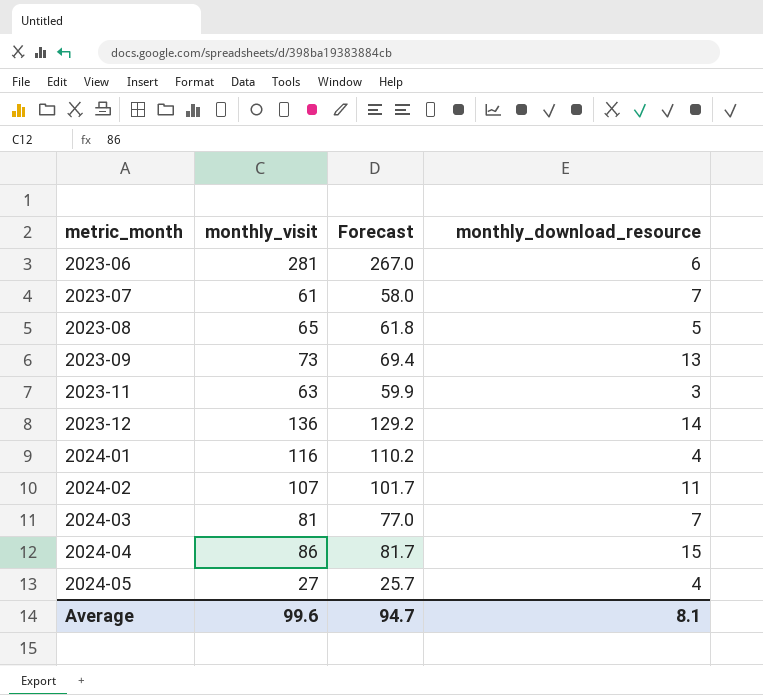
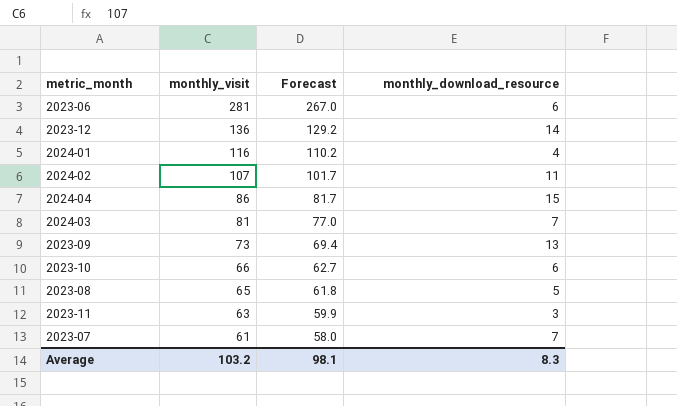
row order: metric_month ascending -> monthly_visit descending
row 2024-05: 27 | 25.7 | 4 -> none
row 2023-10: none -> 66 | 62.7 | 6
Average | monthly_visit: 99.6 -> 103.2
Average | Forecast: 94.7 -> 98.1
Average | monthly_download_resource: 8.1 -> 8.3

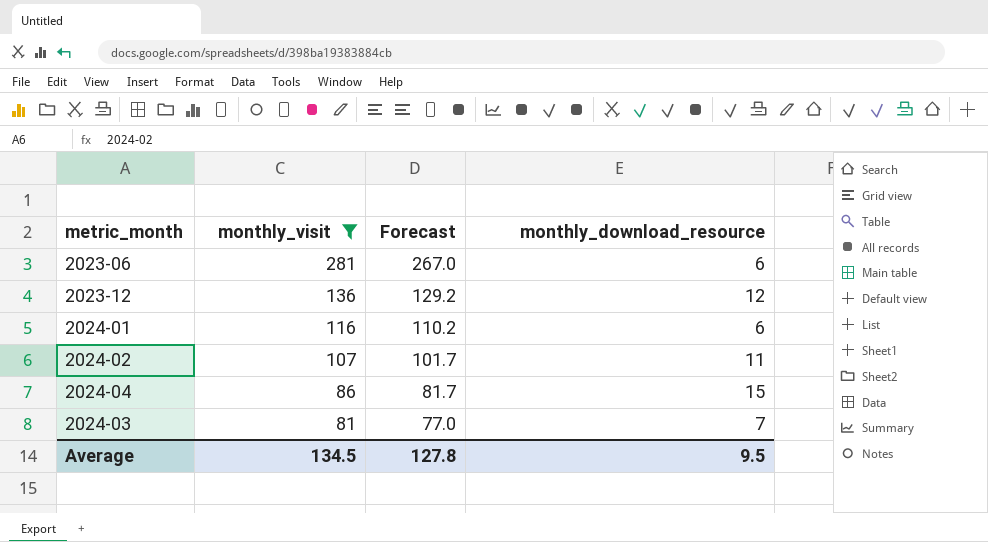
filter: none -> monthly_visit >= 81
2023-12 | monthly_download_resource: 14 -> 12
2024-01 | monthly_download_resource: 4 -> 6
Average | monthly_visit: 103.2 -> 134.5
Average | Forecast: 98.1 -> 127.8
Average | monthly_download_resource: 8.3 -> 9.5

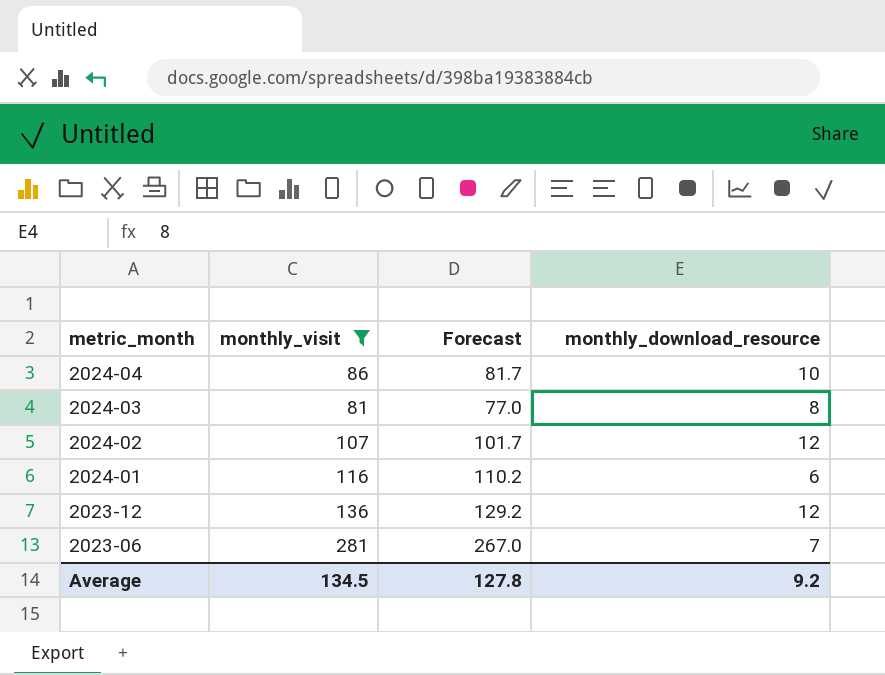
row order: monthly_visit descending -> metric_month descending
2024-04 | monthly_download_resource: 15 -> 10
2024-03 | monthly_download_resource: 7 -> 8
2024-02 | monthly_download_resource: 11 -> 12
2023-06 | monthly_download_resource: 6 -> 7
Average | monthly_download_resource: 9.5 -> 9.2

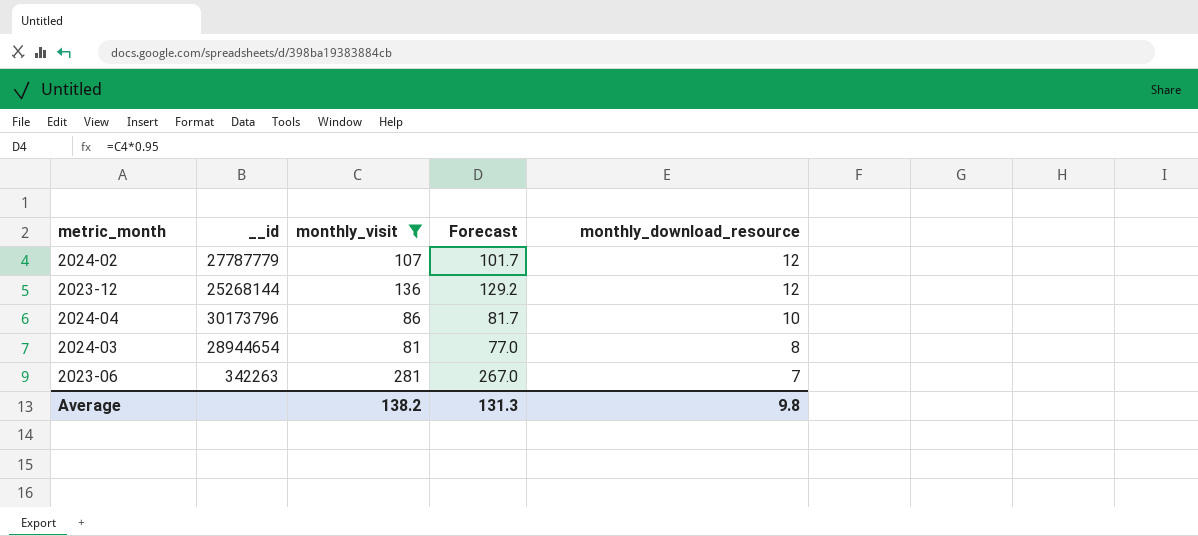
row order: metric_month descending -> monthly_download_resource descending
column __id | position: none -> 2
row 2024-01: 116 | 110.2 | 6 -> none
Average | monthly_visit: 134.5 -> 138.2
Average | Forecast: 127.8 -> 131.3
Average | monthly_download_resource: 9.2 -> 9.8

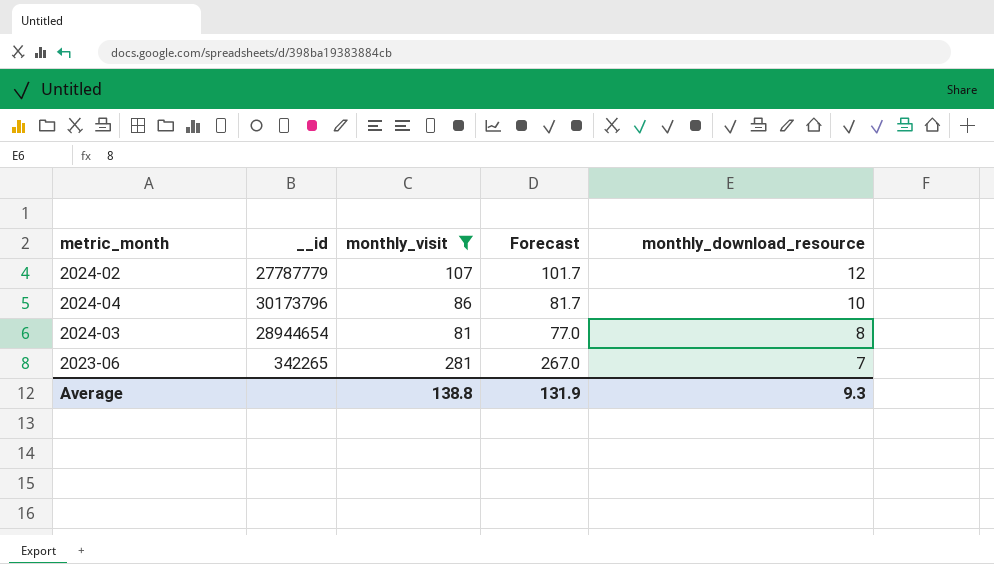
row 2023-12: 25268144 | 136 | 129.2 | 12 -> none
2023-06 | __id: 342263 -> 342265
Average | monthly_visit: 138.2 -> 138.8
Average | Forecast: 131.3 -> 131.9
Average | monthly_download_resource: 9.8 -> 9.3

